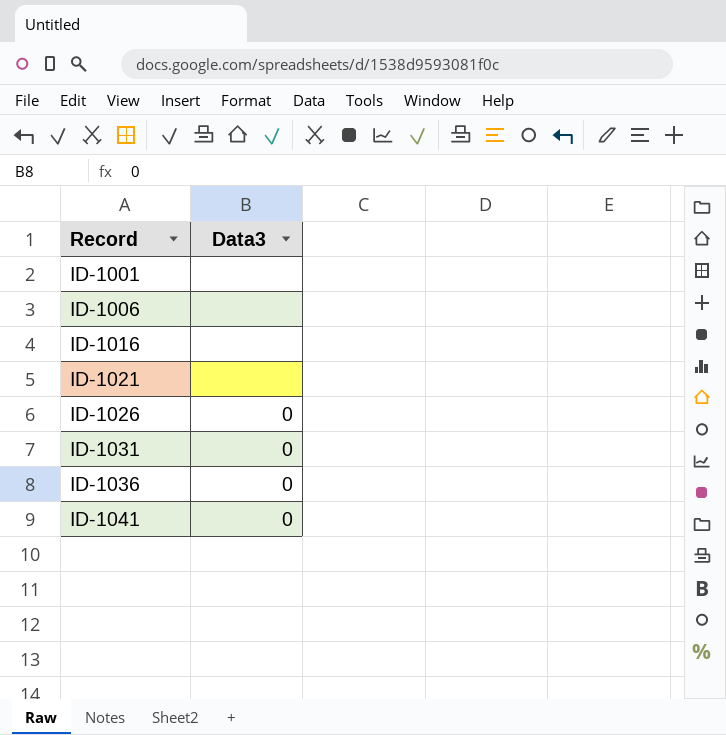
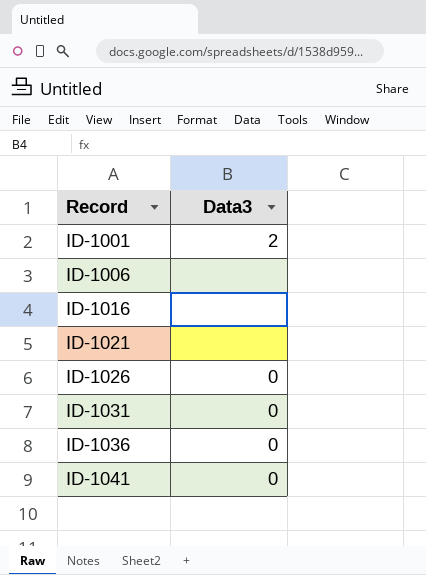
ID-1001 | Data3: none -> 2

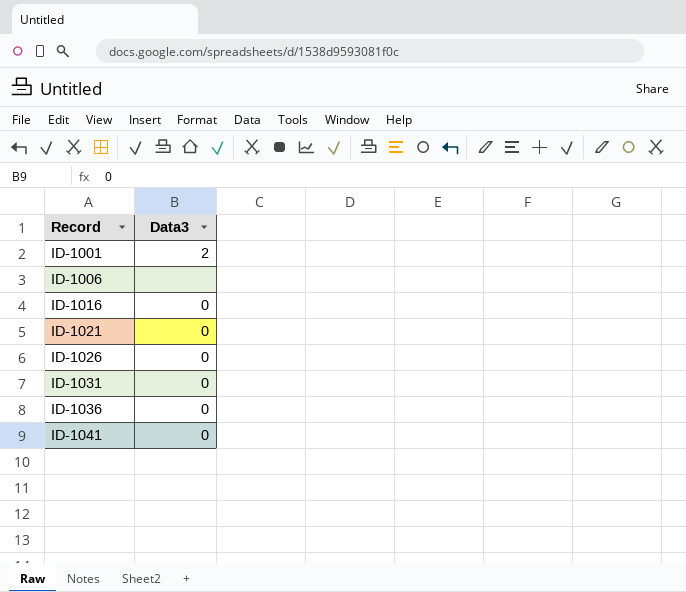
ID-1016 | Data3: none -> 0
ID-1021 | Data3: none -> 0

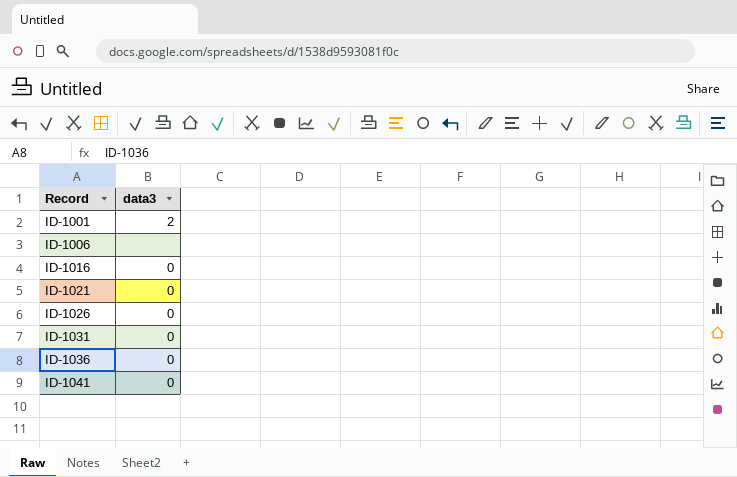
column name: Data3 -> data3

